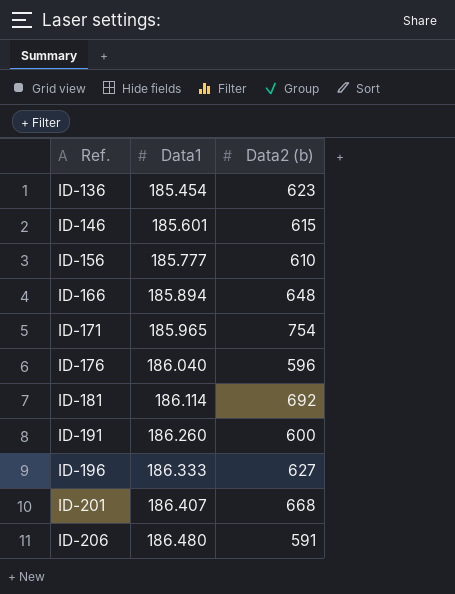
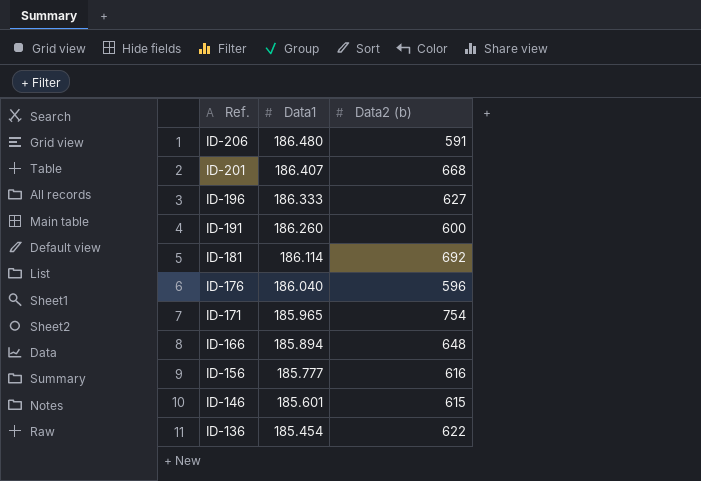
row order: Ref. ascending -> Ref. descending
ID-156 | Data2 (b): 610 -> 616
ID-136 | Data2 (b): 623 -> 622

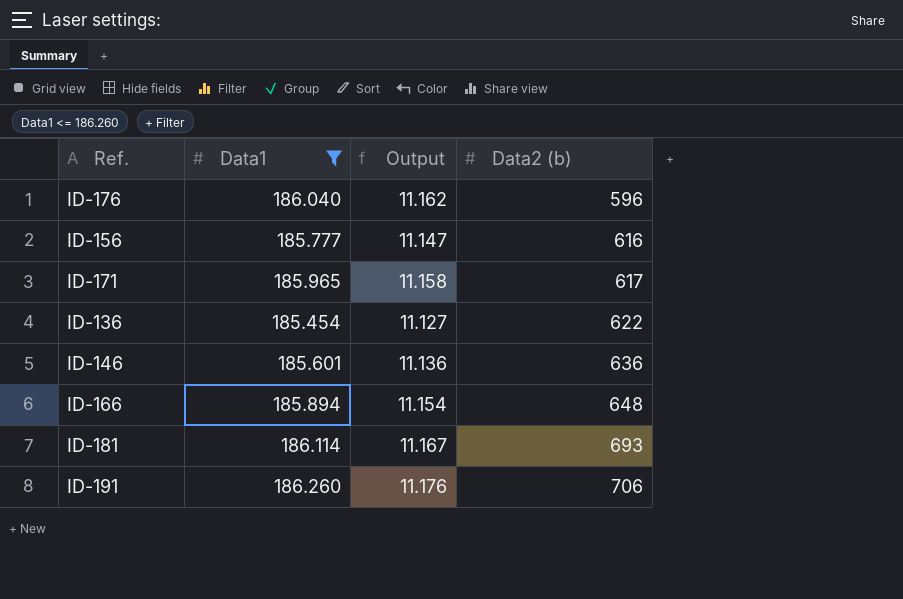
filter: none -> Data1 <= 186.260
row order: Ref. descending -> Data2 (b) ascending
column Output | formula: none -> [Data1] * 0.06
ID-171 | Data2 (b): 754 -> 617
ID-146 | Data2 (b): 615 -> 636
ID-181 | Data2 (b): 692 -> 693
ID-191 | Data2 (b): 600 -> 706

